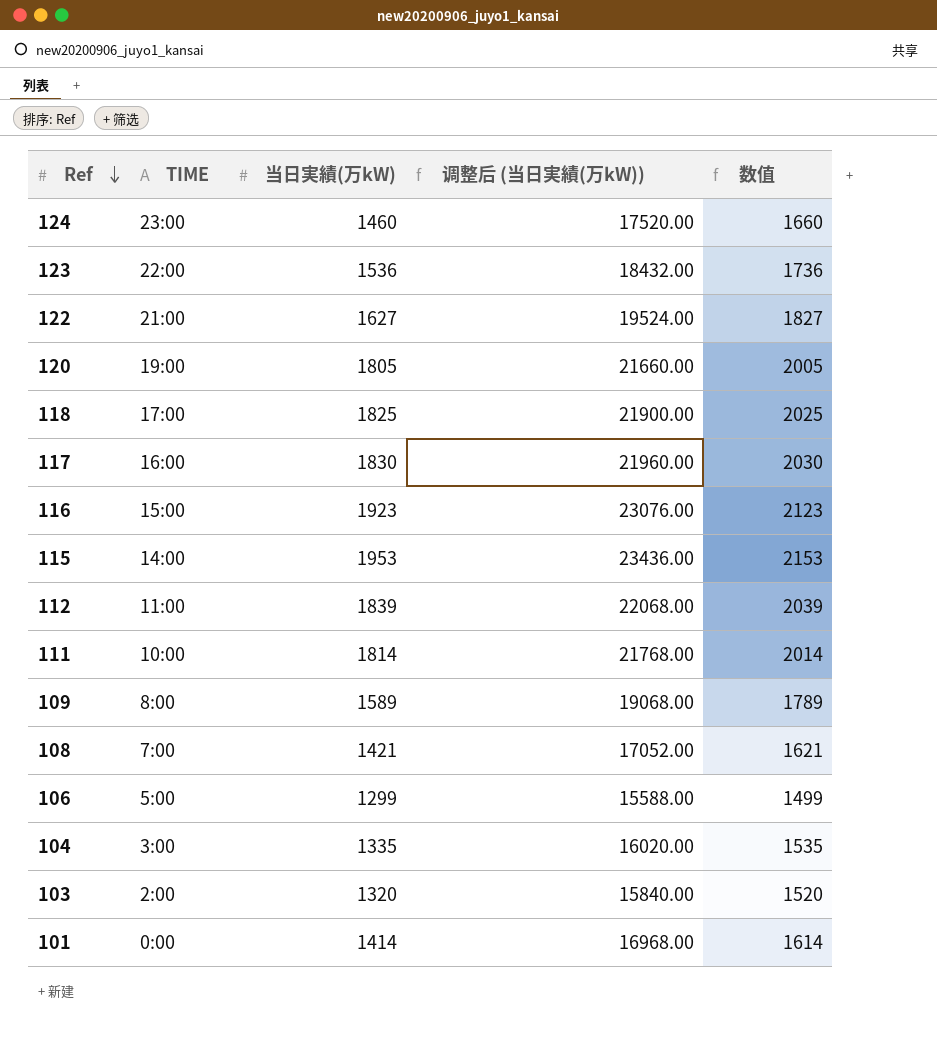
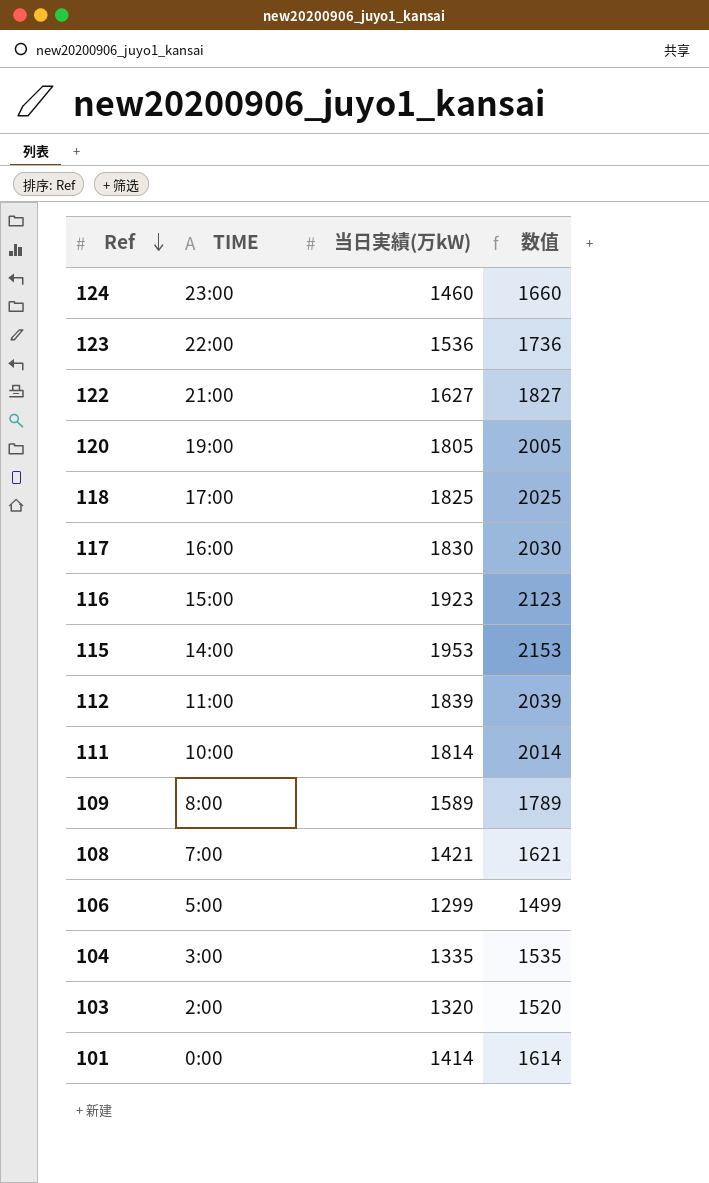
column 调整后 (当日実績(万kW)) | formula: [当日実績(万kW)] * 12 -> none

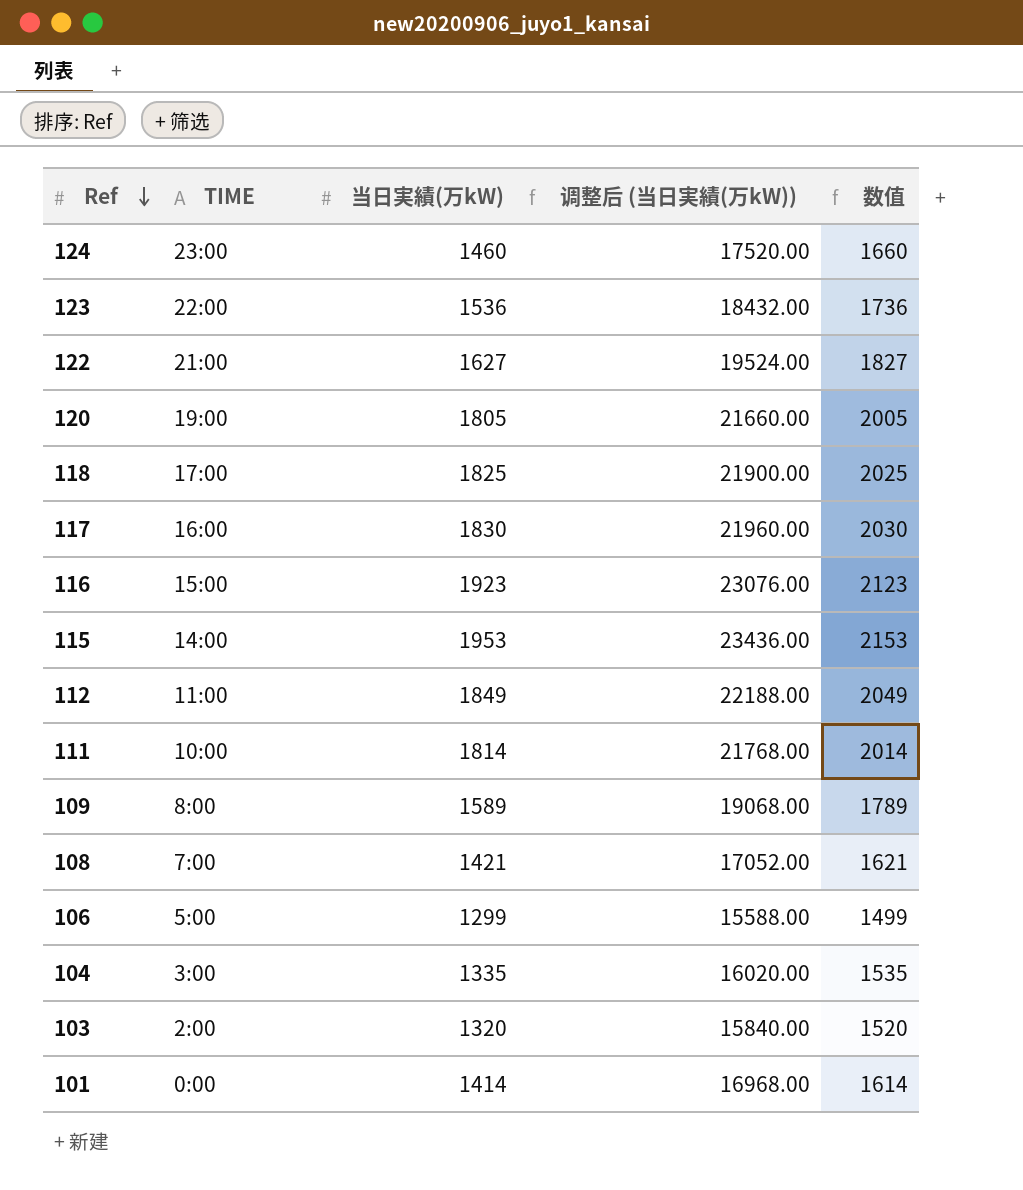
column 调整后 (当日実績(万kW)) | formula: none -> [当日実績(万kW)] * 12
112 | 当日実績(万kW): 1839 -> 1849
112 | 数值: 2039 -> 2049

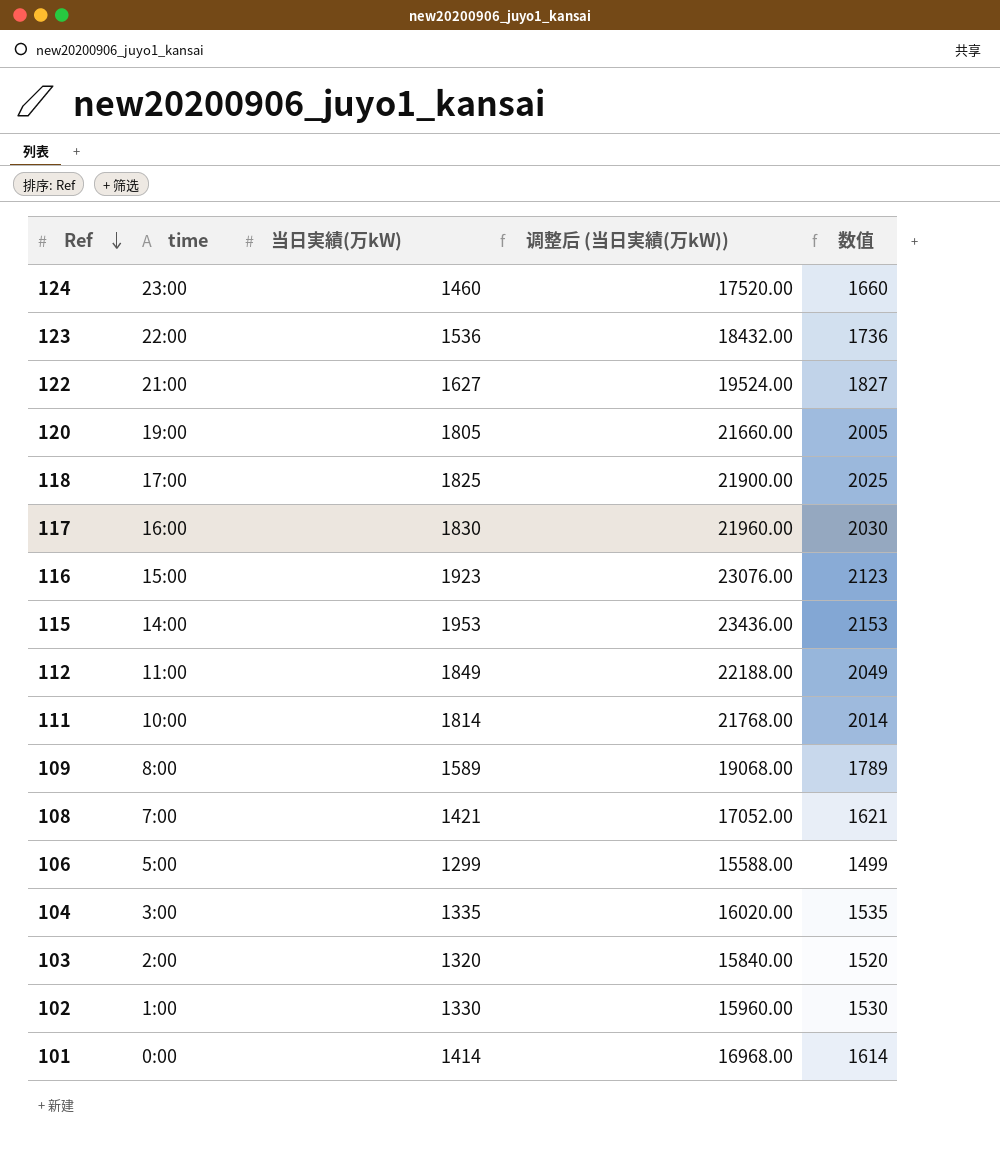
column name: TIME -> time
row 102: none -> 1:00 | 1330 | 15960.00 | 1530

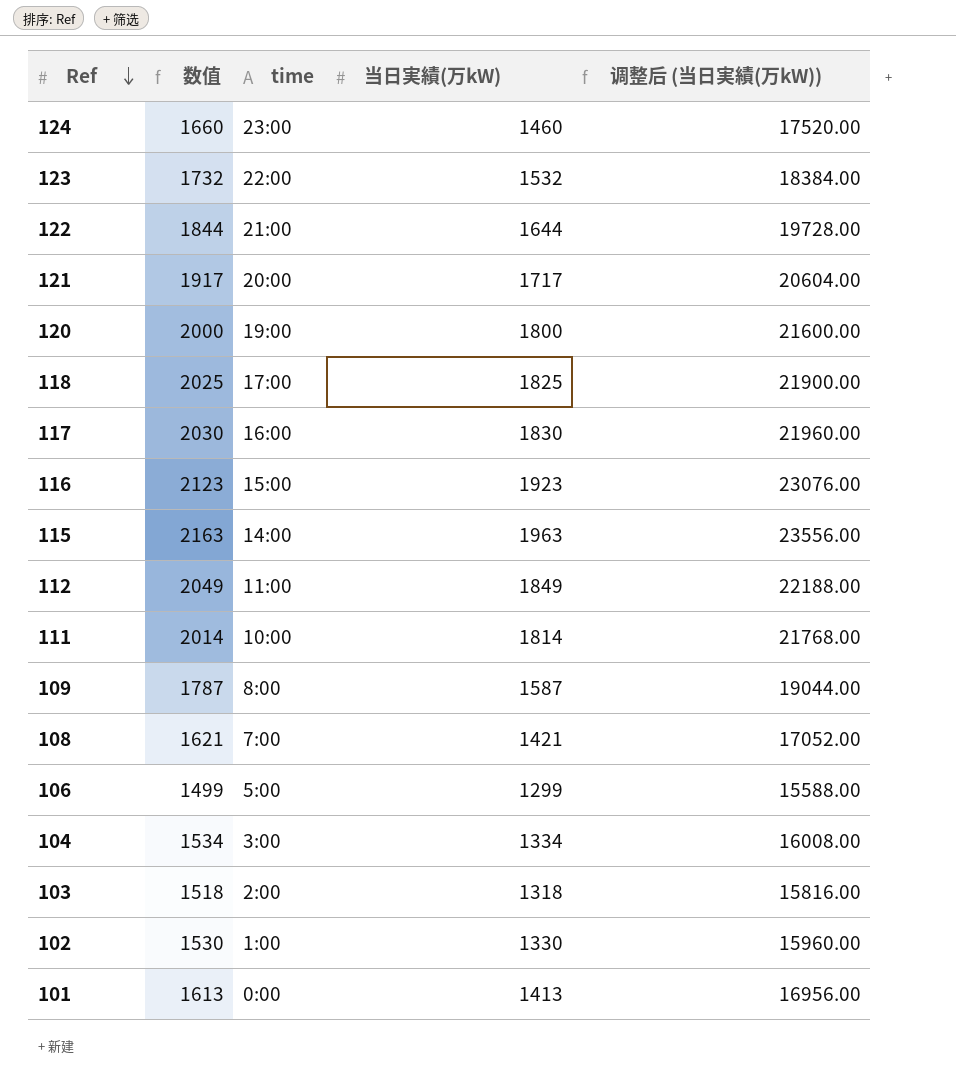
column 数值 | position: 5 -> 2
123 | 数值: 1736 -> 1732
123 | 当日実績(万kW): 1536 -> 1532
123 | 调整后 (当日実績(万kW)): 18432.00 -> 18384.00
122 | 数值: 1827 -> 1844
122 | 当日実績(万kW): 1627 -> 1644
122 | 调整后 (当日実績(万kW)): 19524.00 -> 19728.00
row 121: none -> 1917 | 20:00 | 1717 | 20604.00
120 | 数值: 2005 -> 2000
120 | 当日実績(万kW): 1805 -> 1800
120 | 调整后 (当日実績(万kW)): 21660.00 -> 21600.00
115 | 数值: 2153 -> 2163
115 | 当日実績(万kW): 1953 -> 1963
115 | 调整后 (当日実績(万kW)): 23436.00 -> 23556.00
109 | 数值: 1789 -> 1787
109 | 当日実績(万kW): 1589 -> 1587
109 | 调整后 (当日実績(万kW)): 19068.00 -> 19044.00
104 | 数值: 1535 -> 1534
104 | 当日実績(万kW): 1335 -> 1334
104 | 调整后 (当日実績(万kW)): 16020.00 -> 16008.00
103 | 数值: 1520 -> 1518
103 | 当日実績(万kW): 1320 -> 1318
103 | 调整后 (当日実績(万kW)): 15840.00 -> 15816.00
101 | 数值: 1614 -> 1613
101 | 当日実績(万kW): 1414 -> 1413
101 | 调整后 (当日実績(万kW)): 16968.00 -> 16956.00

